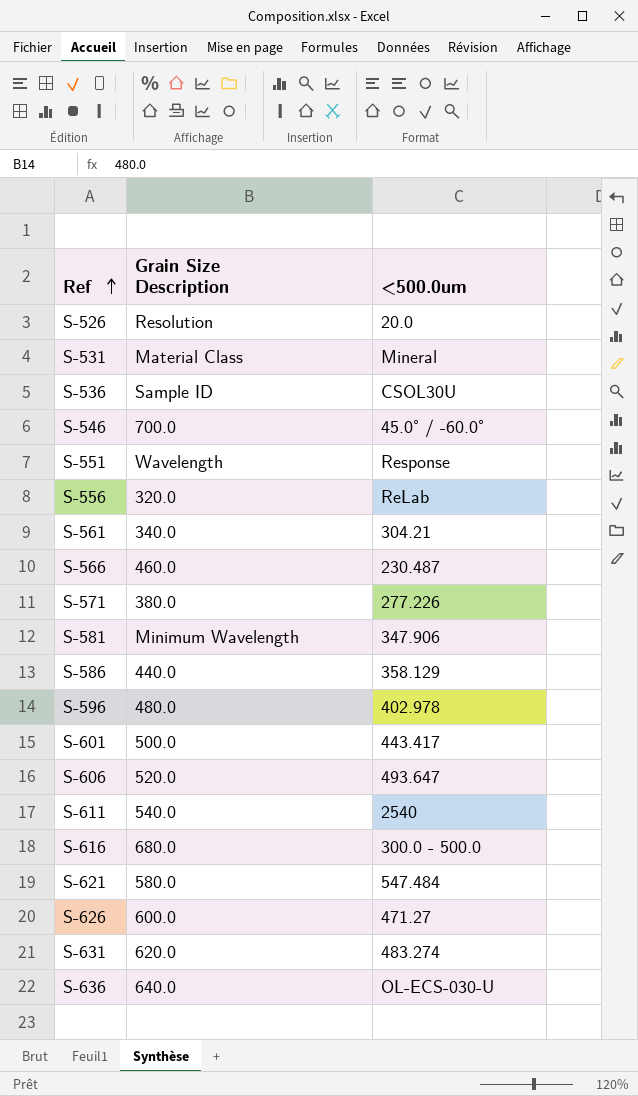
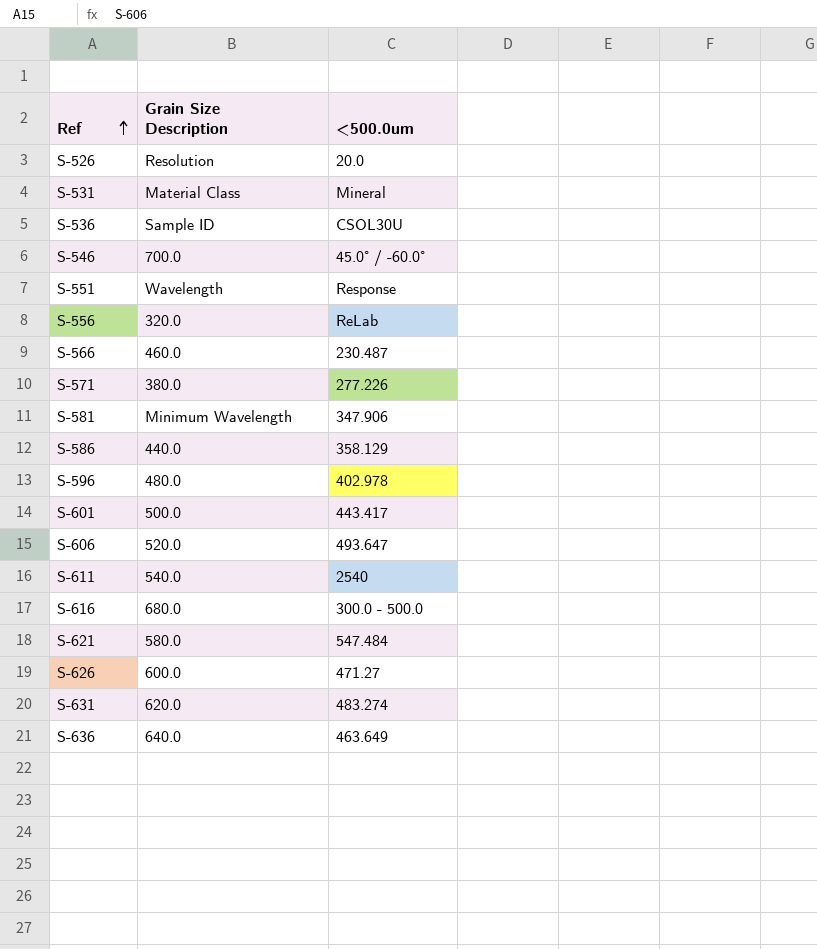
row S-561: 340.0 | 304.21 -> none
S-636 | <500.0um: OL-ECS-030-U -> 463.649

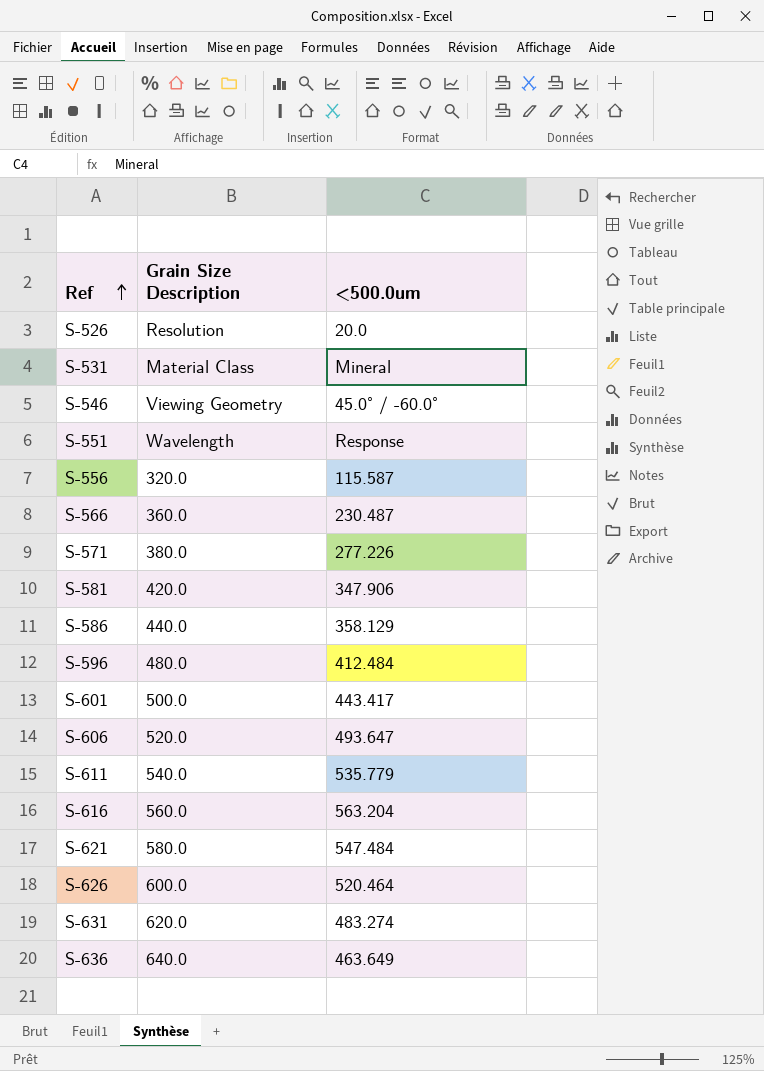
row S-536: Sample ID | CSOL30U -> none
S-546 | Grain Size Description: 700.0 -> Viewing Geometry
S-556 | <500.0um: ReLab -> 115.587
S-566 | Grain Size Description: 460.0 -> 360.0
S-581 | Grain Size Description: Minimum Wavelength -> 420.0
S-596 | <500.0um: 402.978 -> 412.484
S-611 | <500.0um: 2540 -> 535.779
S-616 | Grain Size Description: 680.0 -> 560.0
S-616 | <500.0um: 300.0 - 500.0 -> 563.204
S-626 | <500.0um: 471.27 -> 520.464

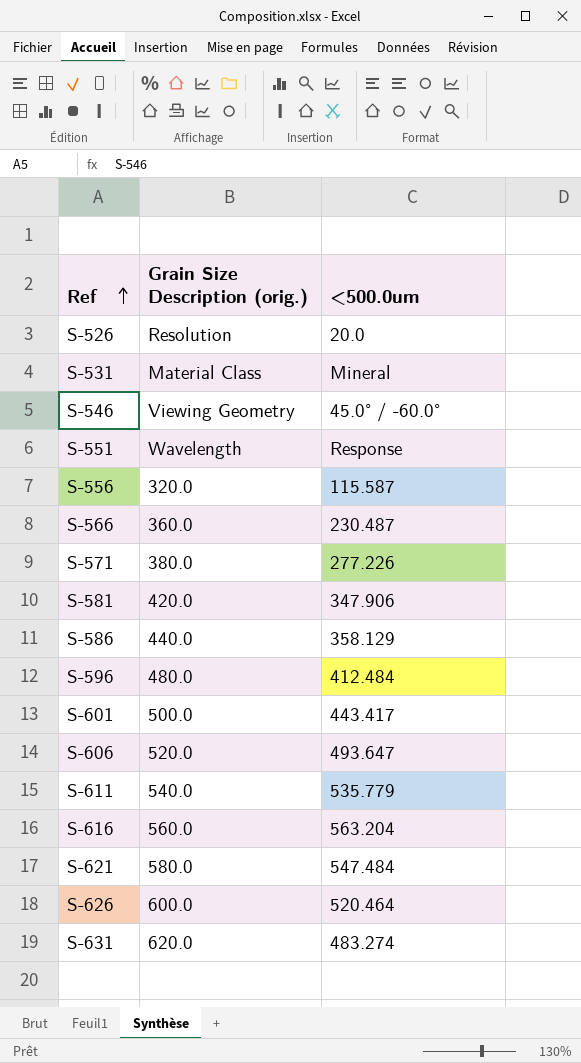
column name: Grain Size Description -> Grain Size Description (orig.)
row S-636: 640.0 | 463.649 -> none

